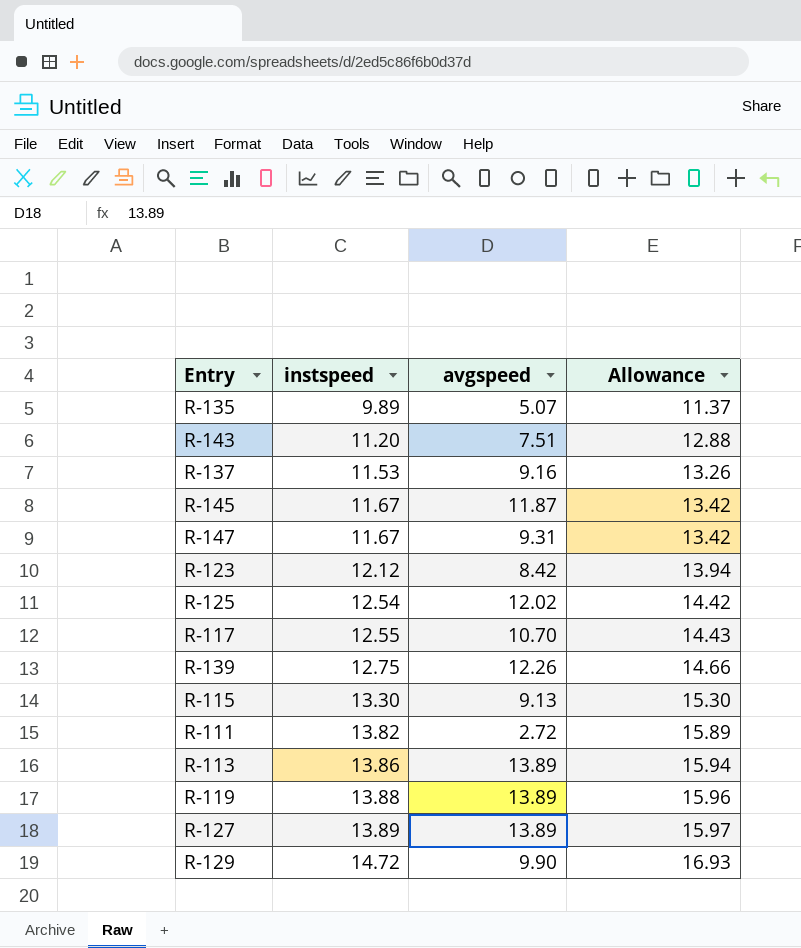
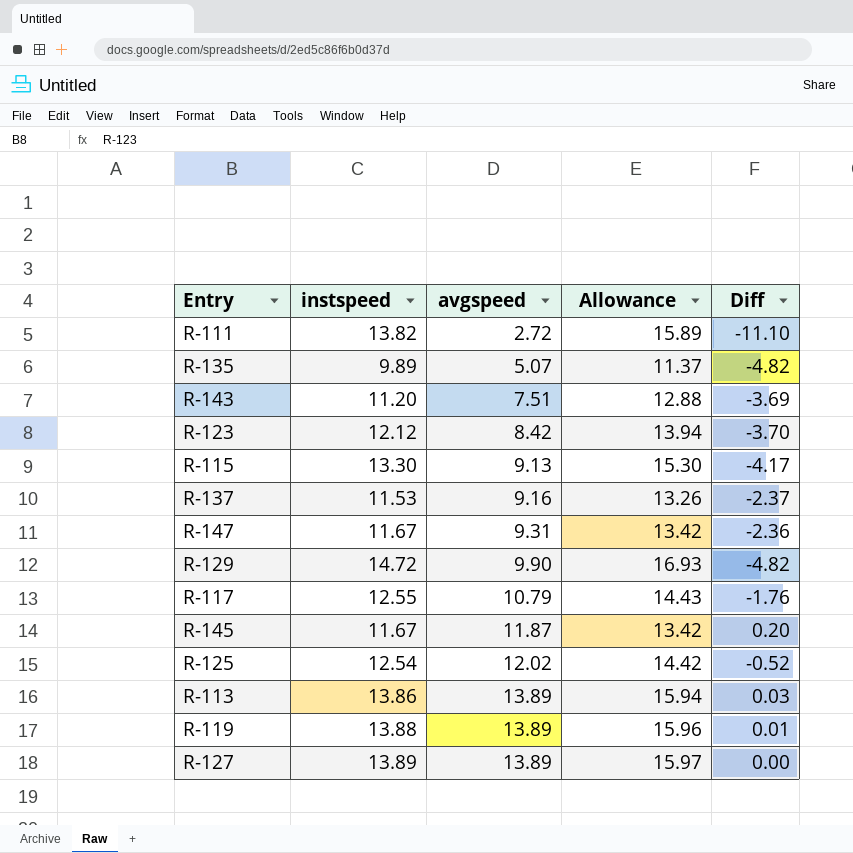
row order: instspeed ascending -> avgspeed ascending
column Diff | formula: none -> [avgspeed] - [instspeed]
row R-139: 12.75 | 12.26 | 14.66 -> none
R-117 | avgspeed: 10.70 -> 10.79

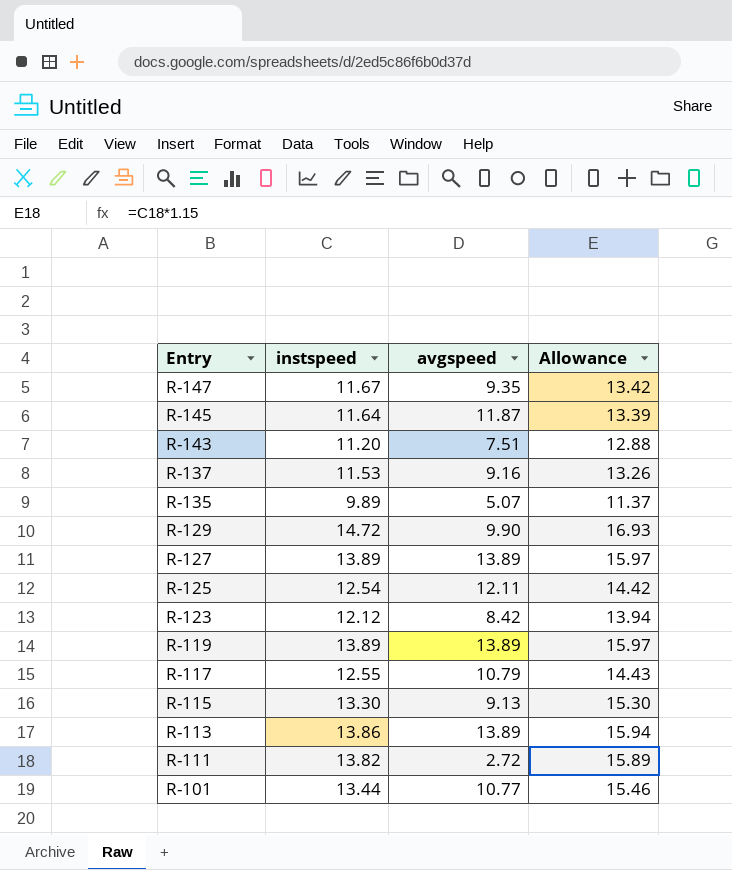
row order: avgspeed ascending -> Entry descending
column Diff | formula: [avgspeed] - [instspeed] -> none
R-147 | avgspeed: 9.31 -> 9.35
R-145 | instspeed: 11.67 -> 11.64
R-145 | Allowance: 13.42 -> 13.39
R-125 | avgspeed: 12.02 -> 12.11
R-119 | instspeed: 13.88 -> 13.89
R-119 | Allowance: 15.96 -> 15.97
row R-101: none -> 13.44 | 10.77 | 15.46

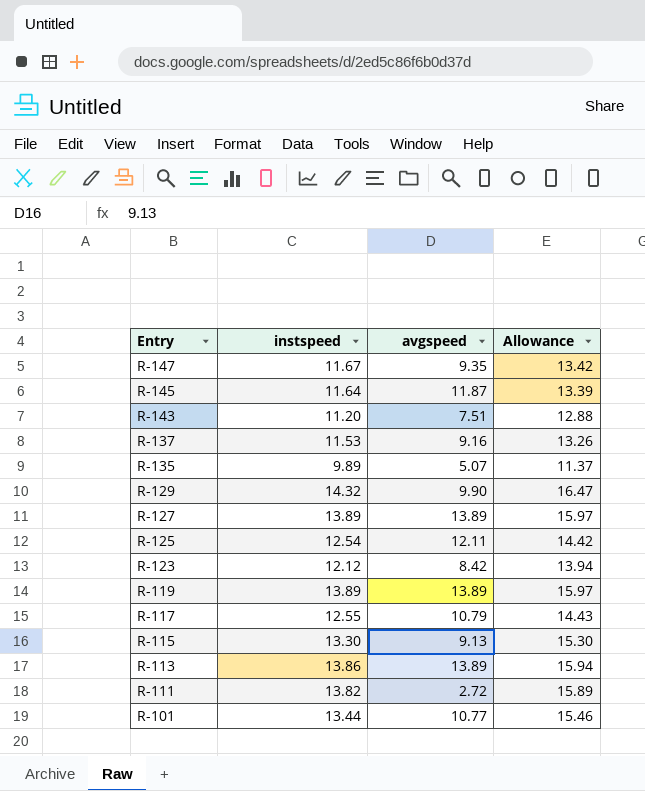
R-129 | instspeed: 14.72 -> 14.32
R-129 | Allowance: 16.93 -> 16.47

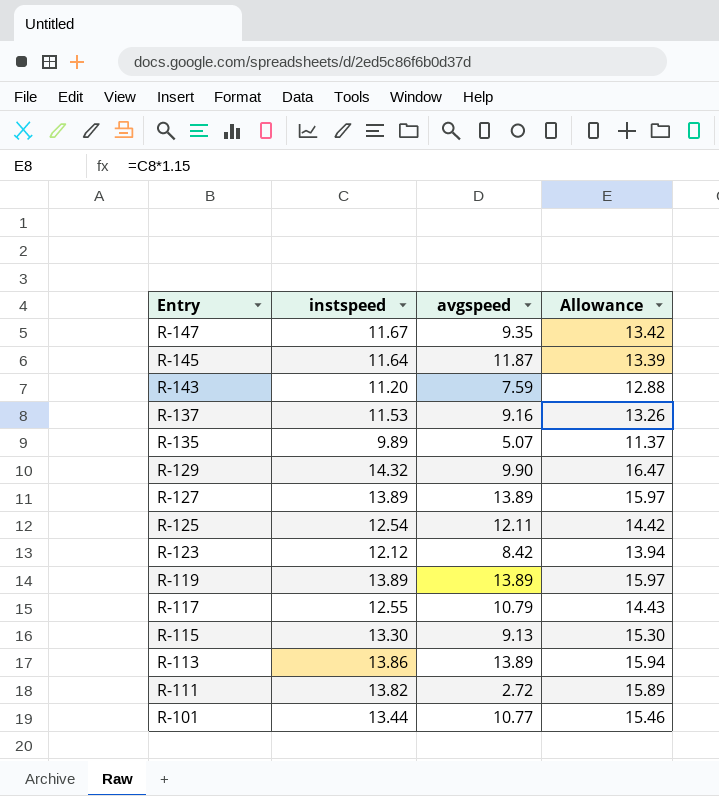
R-143 | avgspeed: 7.51 -> 7.59

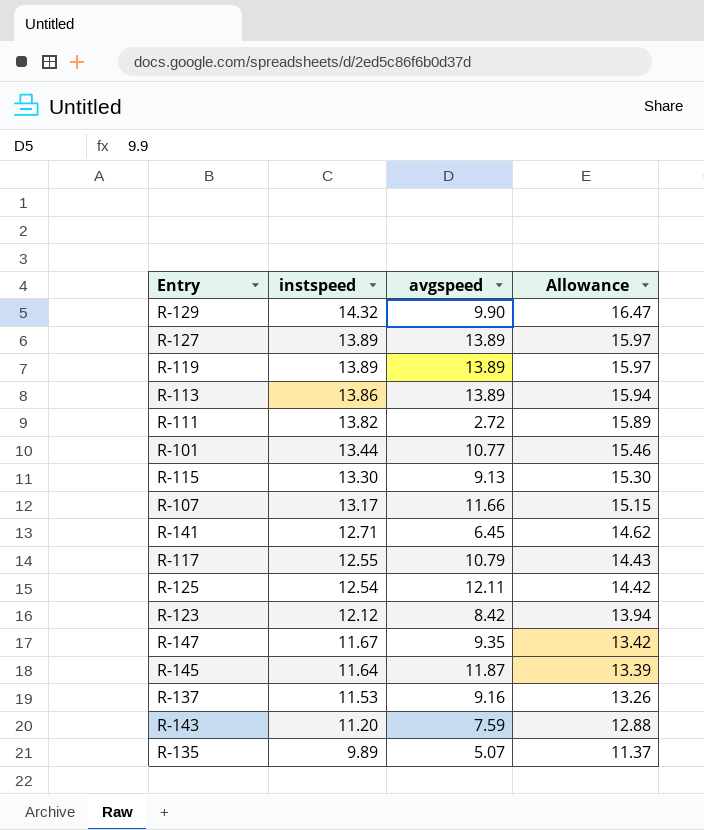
row order: Entry descending -> instspeed descending
row R-107: none -> 13.17 | 11.66 | 15.15
row R-141: none -> 12.71 | 6.45 | 14.62

